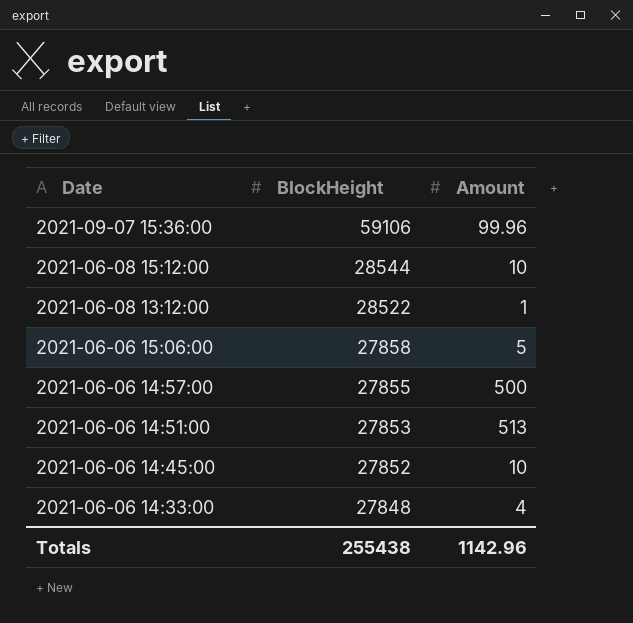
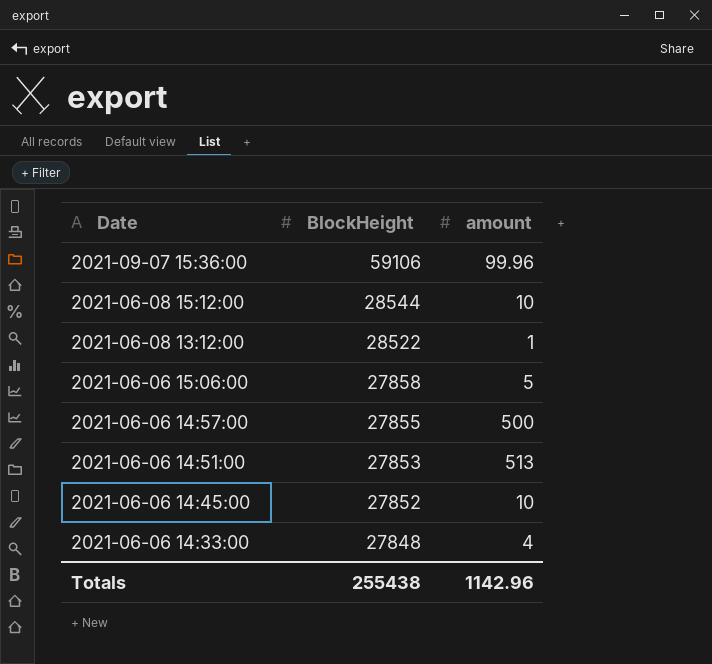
column name: Amount -> amount

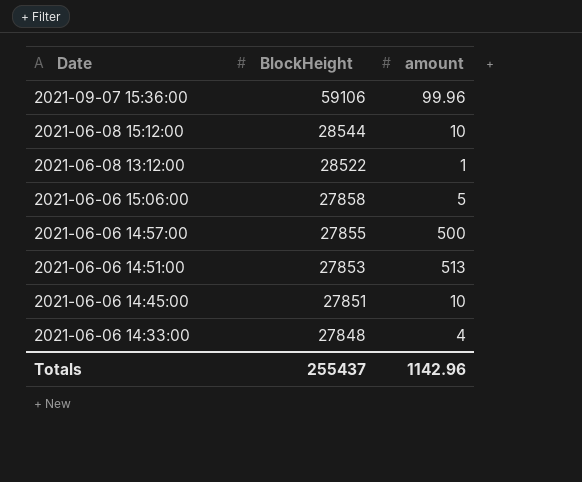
2021-06-06 14:45:00 | BlockHeight: 27852 -> 27851
Totals | BlockHeight: 255438 -> 255437

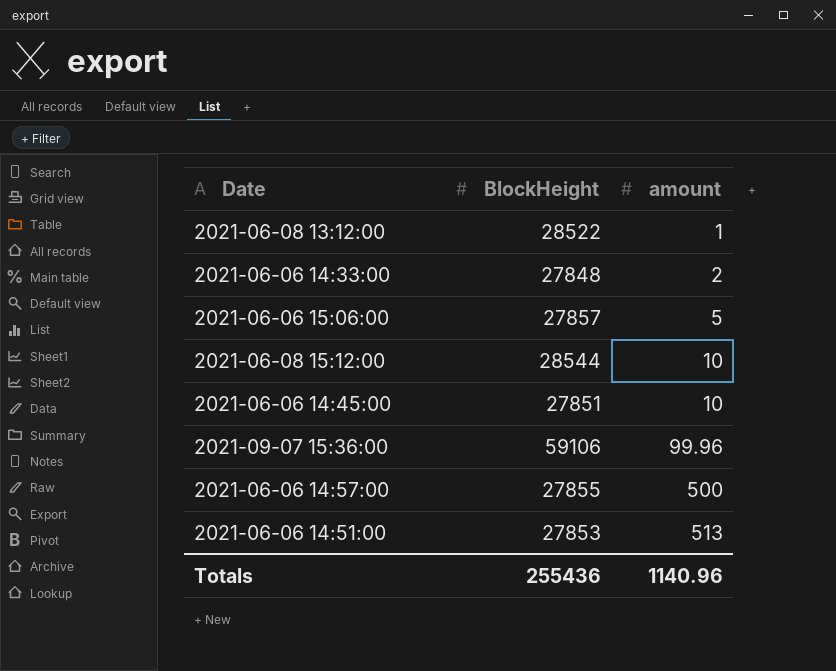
row order: Date descending -> amount ascending
2021-06-06 14:33:00 | amount: 4 -> 2
2021-06-06 15:06:00 | BlockHeight: 27858 -> 27857
Totals | BlockHeight: 255437 -> 255436
Totals | amount: 1142.96 -> 1140.96

